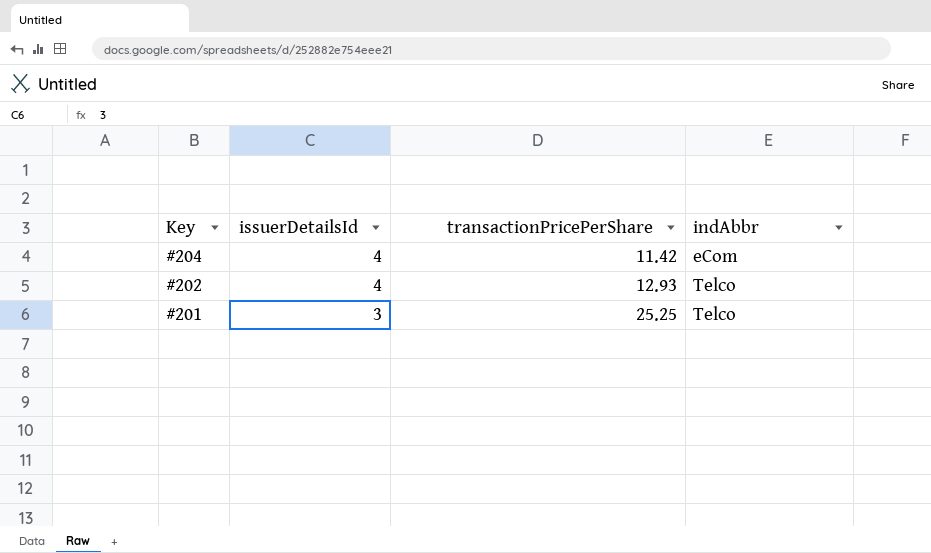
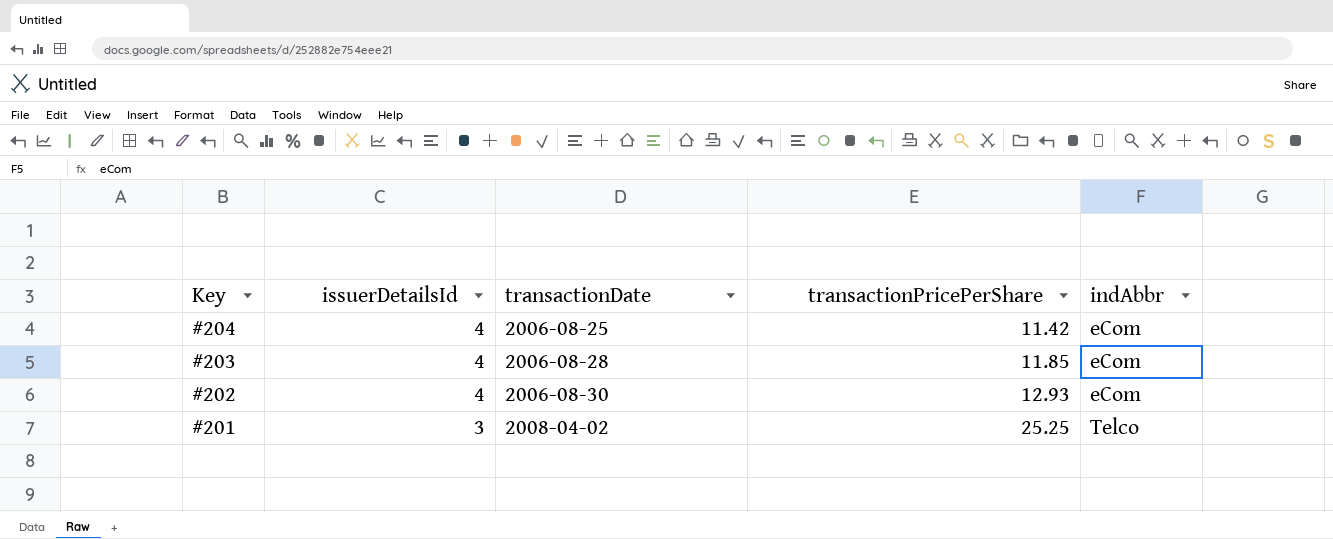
column transactionDate | position: none -> 3
row #203: none -> 4 | 2006-08-28 | 11.85 | eCom
#202 | indAbbr: Telco -> eCom

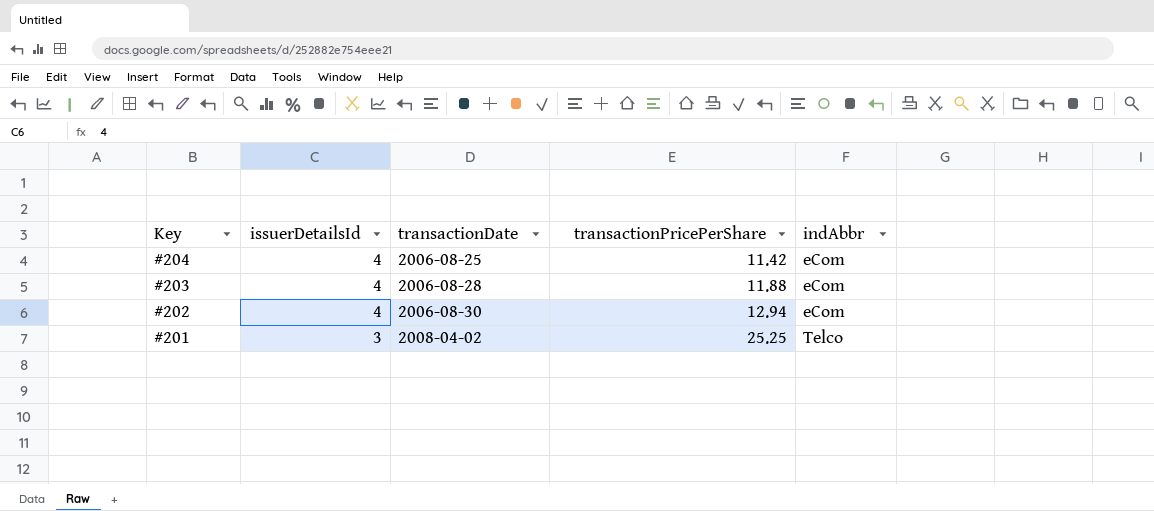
#203 | transactionPricePerShare: 11.85 -> 11.88
#202 | transactionPricePerShare: 12.93 -> 12.94

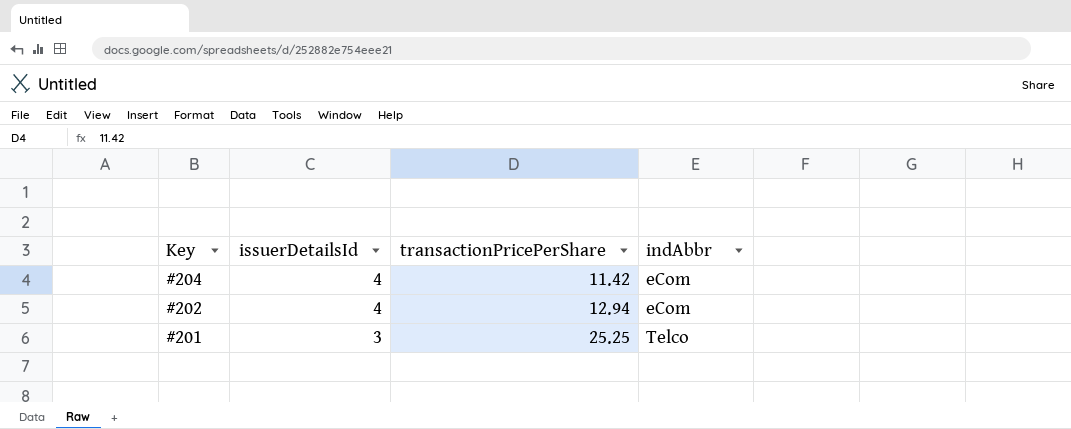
column transactionDate | position: 3 -> none
row #203: 4 | 2006-08-28 | 11.88 | eCom -> none

